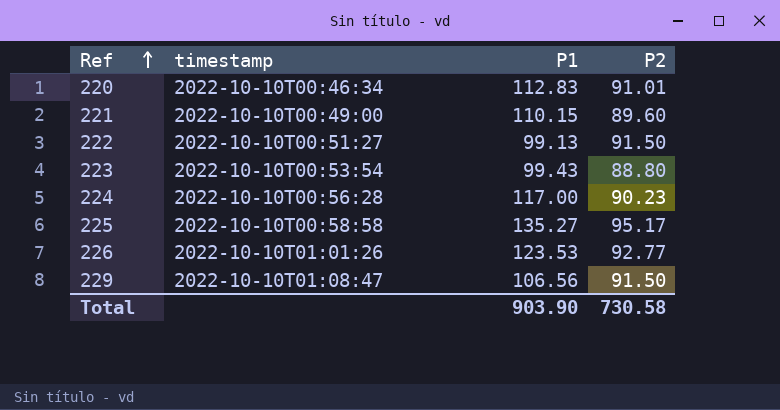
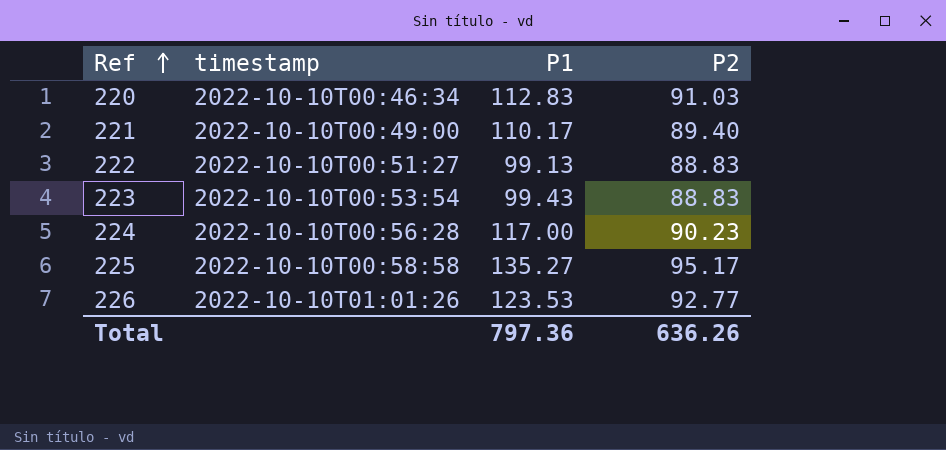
row 229: 2022-10-10T01:08:47 | 106.56 | 91.50 -> none
220 | P2: 91.01 -> 91.03
221 | P1: 110.15 -> 110.17
221 | P2: 89.60 -> 89.40
222 | P2: 91.50 -> 88.83
223 | P2: 88.80 -> 88.83
Total | P1: 903.90 -> 797.36
Total | P2: 730.58 -> 636.26

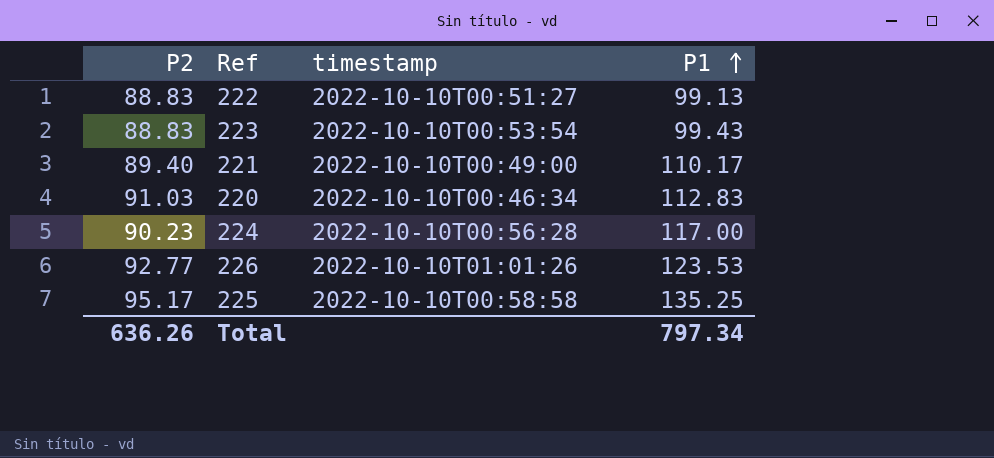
row order: Ref ascending -> P1 ascending
column P2 | position: 4 -> 1
225 | P1: 135.27 -> 135.25
Total | P1: 797.36 -> 797.34

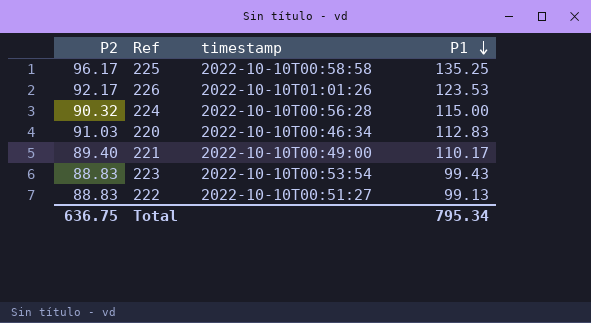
row order: P1 ascending -> P1 descending
225 | P2: 95.17 -> 96.17
226 | P2: 92.77 -> 92.17
224 | P2: 90.23 -> 90.32
224 | P1: 117.00 -> 115.00
Total | P2: 636.26 -> 636.75
Total | P1: 797.34 -> 795.34

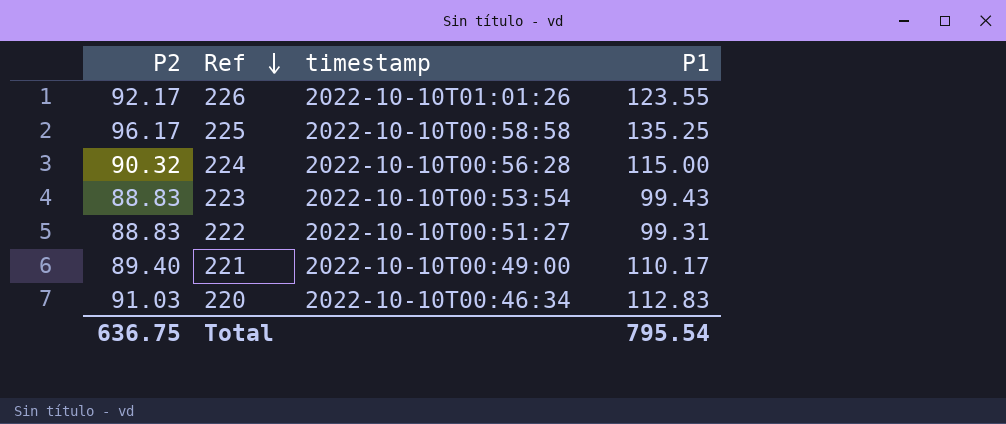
row order: P1 descending -> Ref descending
226 | P1: 123.53 -> 123.55
222 | P1: 99.13 -> 99.31
Total | P1: 795.34 -> 795.54

